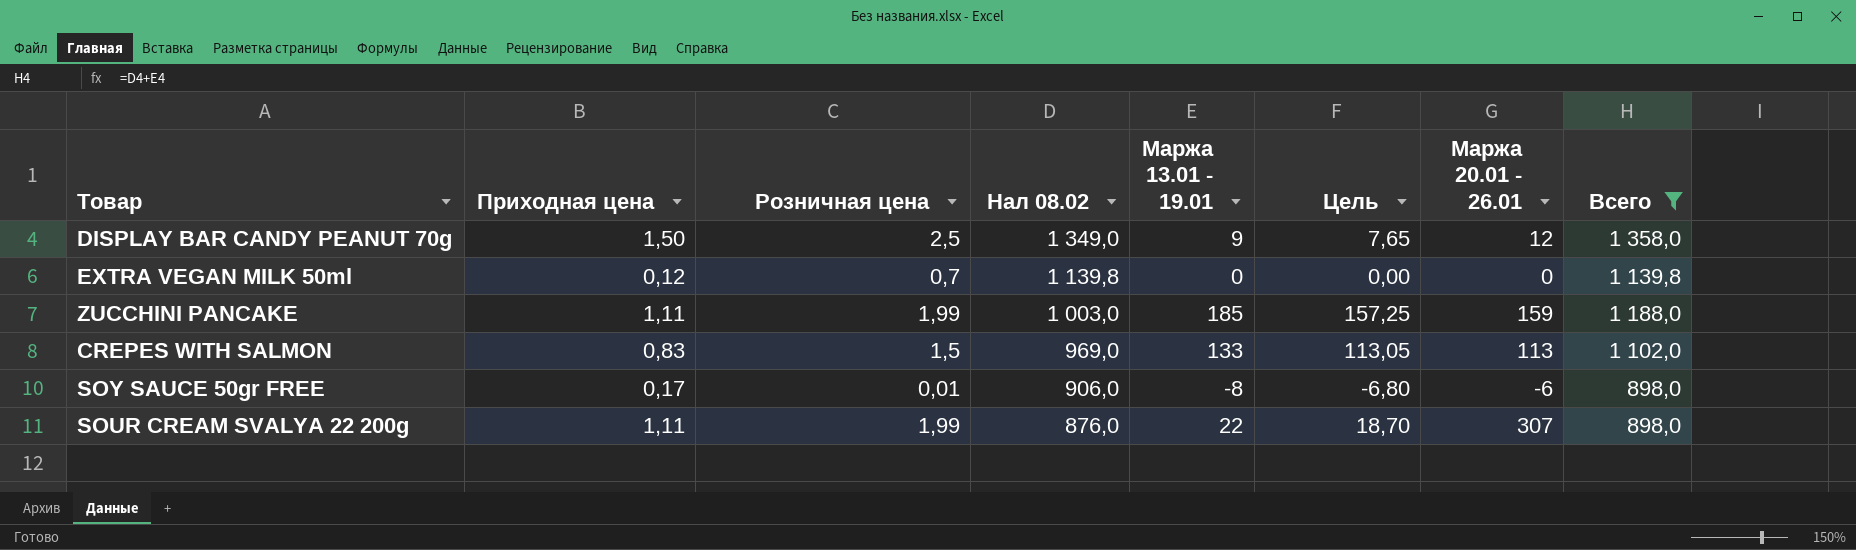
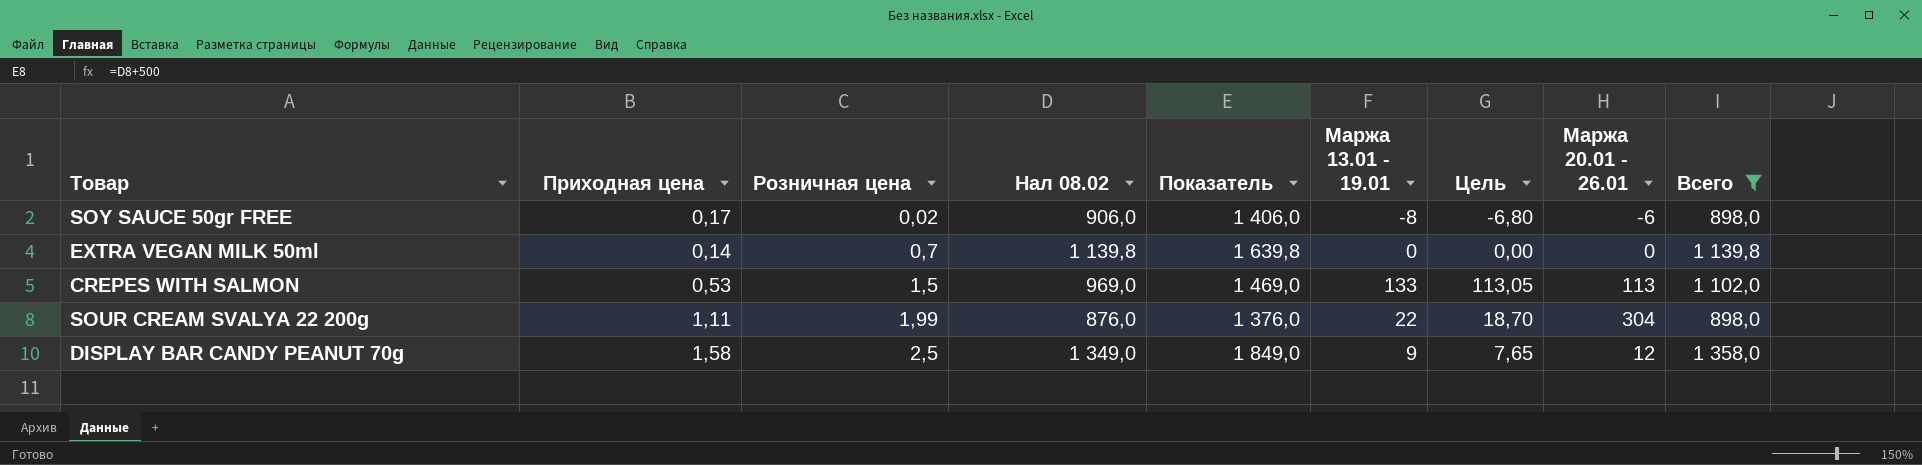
row order: Нал 08.02 descending -> Розничная цена ascending
column Показатель | formula: none -> [Нал 08.02] + 500
row ZUCCHINI PANCAKE: 1,11 | 1,99 | 1 003,0 | 185 | 157,25 | 159 | 1 188,0 -> none
SOY SAUCE 50gr FREE | Розничная цена: 0,01 -> 0,02
EXTRA VEGAN MILK 50ml | Приходная цена: 0,12 -> 0,14
CREPES WITH SALMON | Приходная цена: 0,83 -> 0,53
SOUR CREAM SVALYA 22 200g | Маржа 20.01 - 26.01: 307 -> 304
DISPLAY BAR CANDY PEANUT 70g | Приходная цена: 1,50 -> 1,58

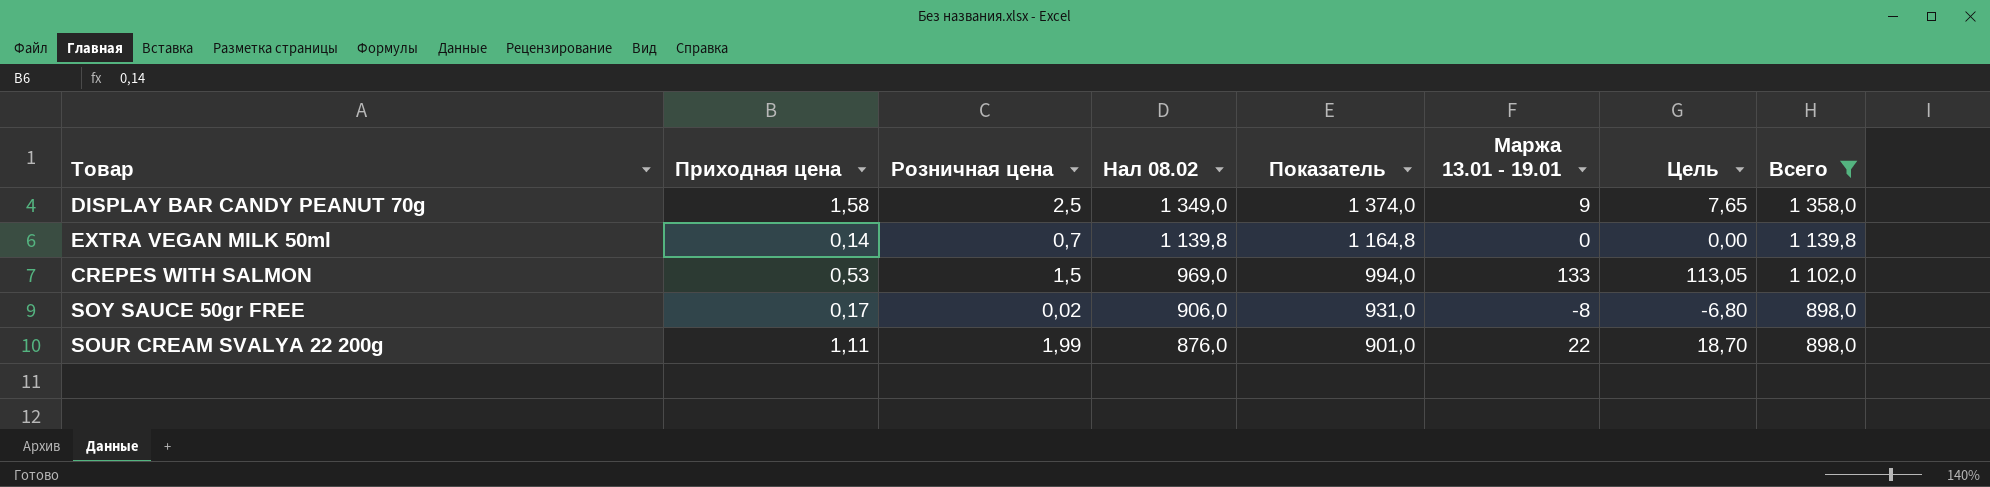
row order: Розничная цена ascending -> Нал 08.02 descending
column Маржа 20.01 - 26.01 | position: 8 -> none
column Показатель | formula: [Нал 08.02] + 500 -> [Нал 08.02] + 25

